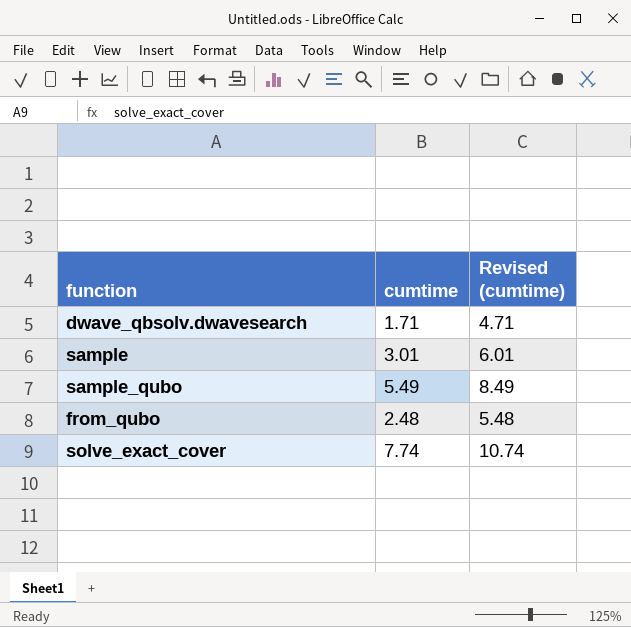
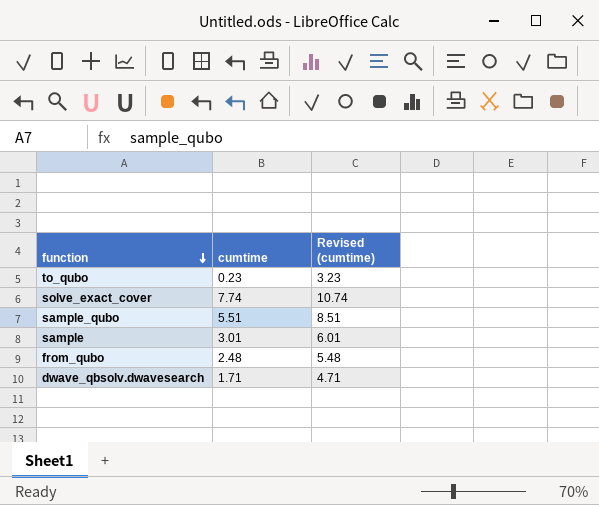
row order: none -> function descending
row to_qubo: none -> 0.23 | 3.23
sample_qubo | cumtime: 5.49 -> 5.51
sample_qubo | Revised (cumtime): 8.49 -> 8.51

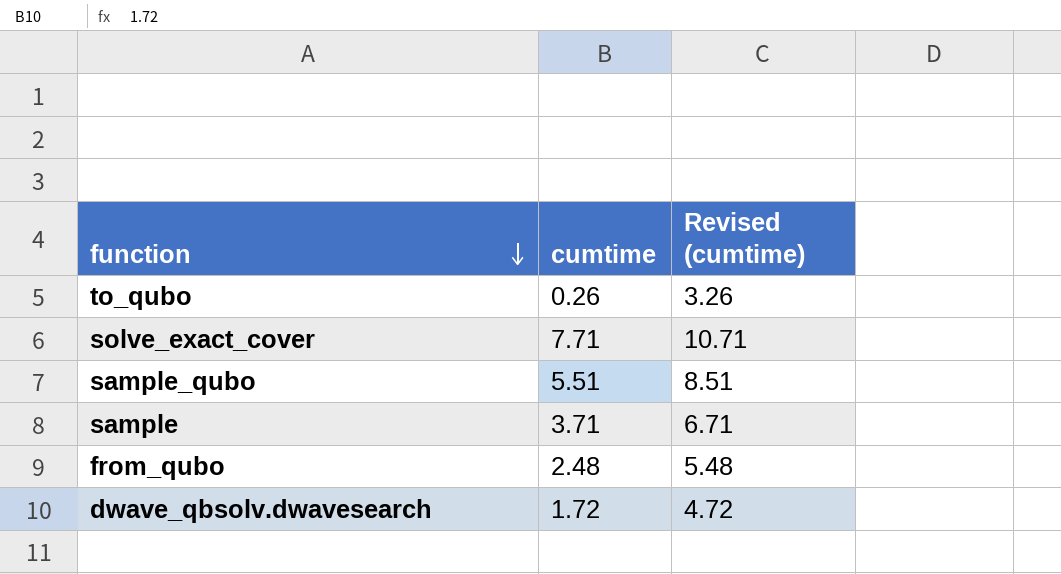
to_qubo | cumtime: 0.23 -> 0.26
to_qubo | Revised (cumtime): 3.23 -> 3.26
solve_exact_cover | cumtime: 7.74 -> 7.71
solve_exact_cover | Revised (cumtime): 10.74 -> 10.71
sample | cumtime: 3.01 -> 3.71
sample | Revised (cumtime): 6.01 -> 6.71
dwave_qbsolv.dwavesearch | cumtime: 1.71 -> 1.72
dwave_qbsolv.dwavesearch | Revised (cumtime): 4.71 -> 4.72

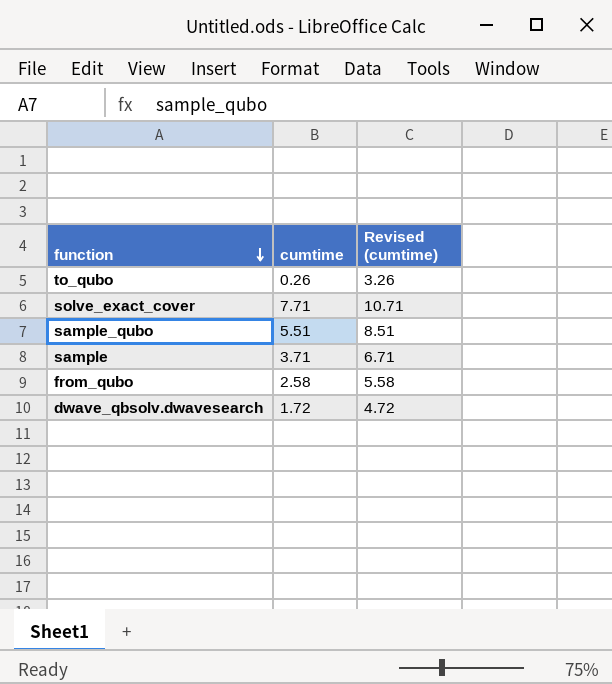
from_qubo | cumtime: 2.48 -> 2.58
from_qubo | Revised (cumtime): 5.48 -> 5.58

